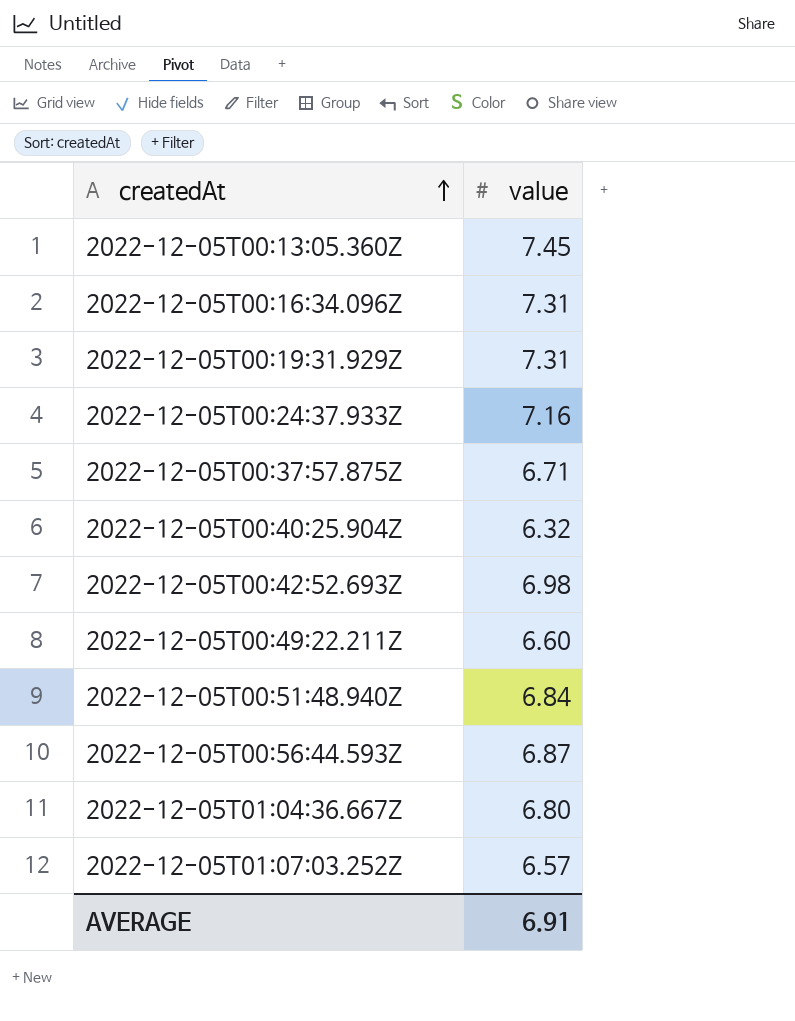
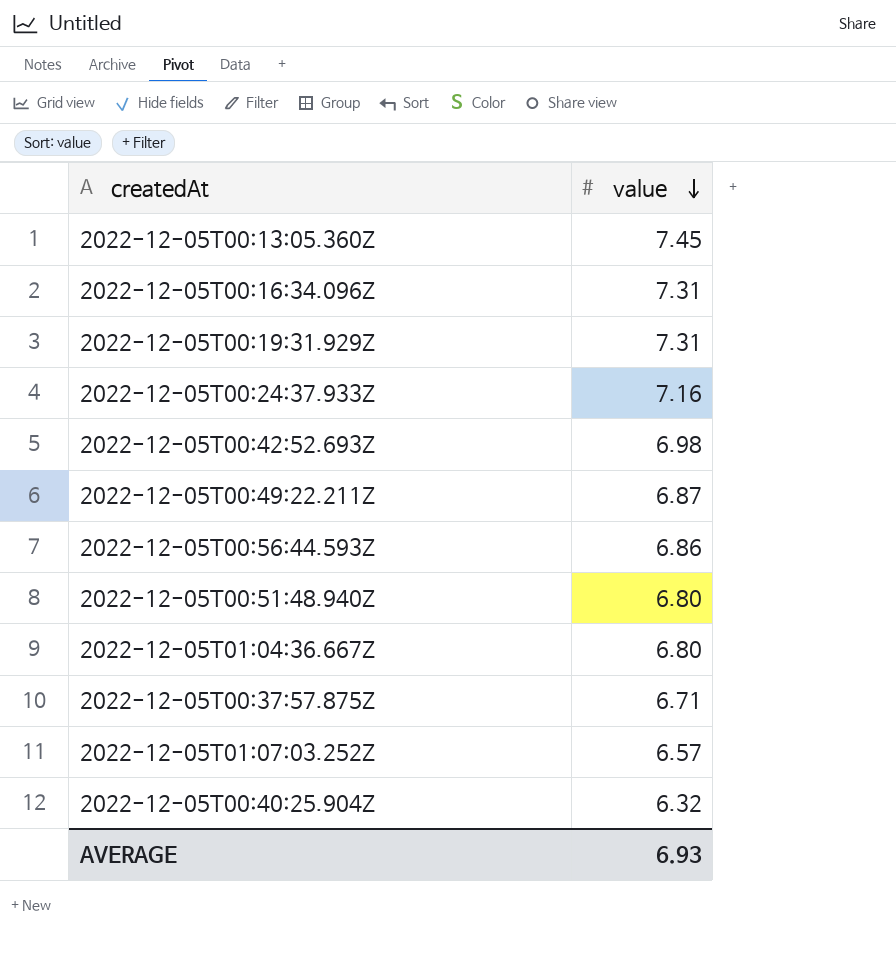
row order: createdAt ascending -> value descending
2022-12-05T00:49:22.211Z | value: 6.60 -> 6.87
2022-12-05T00:56:44.593Z | value: 6.87 -> 6.86
2022-12-05T00:51:48.940Z | value: 6.84 -> 6.80
AVERAGE | value: 6.91 -> 6.93

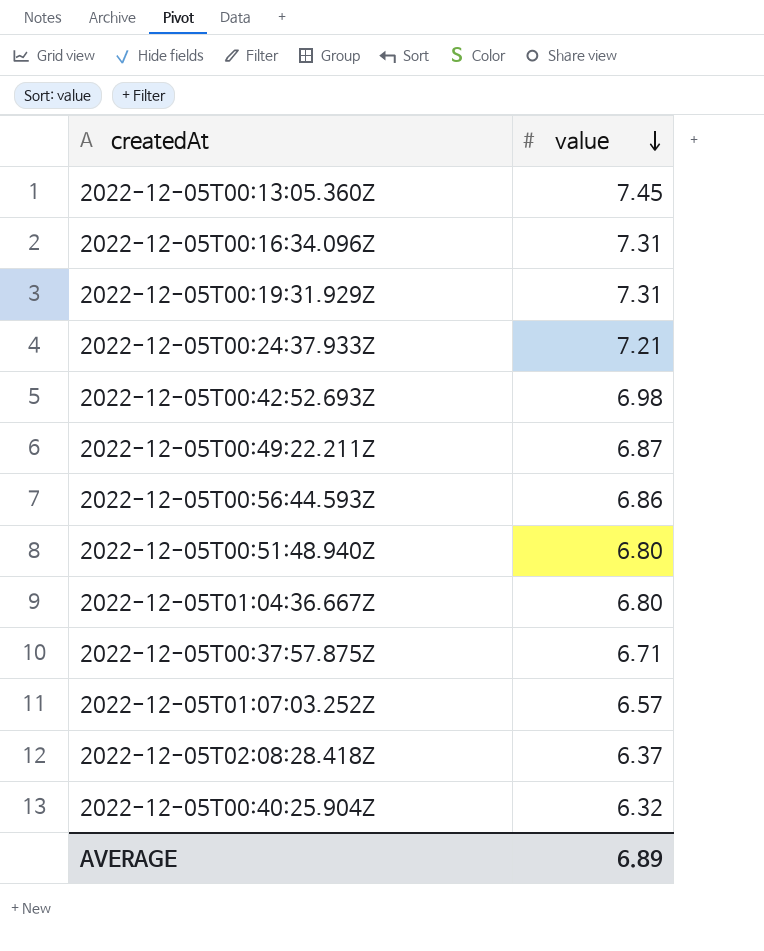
2022-12-05T00:24:37.933Z | value: 7.16 -> 7.21
row 2022-12-05T02:08:28.418Z: none -> 6.37
AVERAGE | value: 6.93 -> 6.89

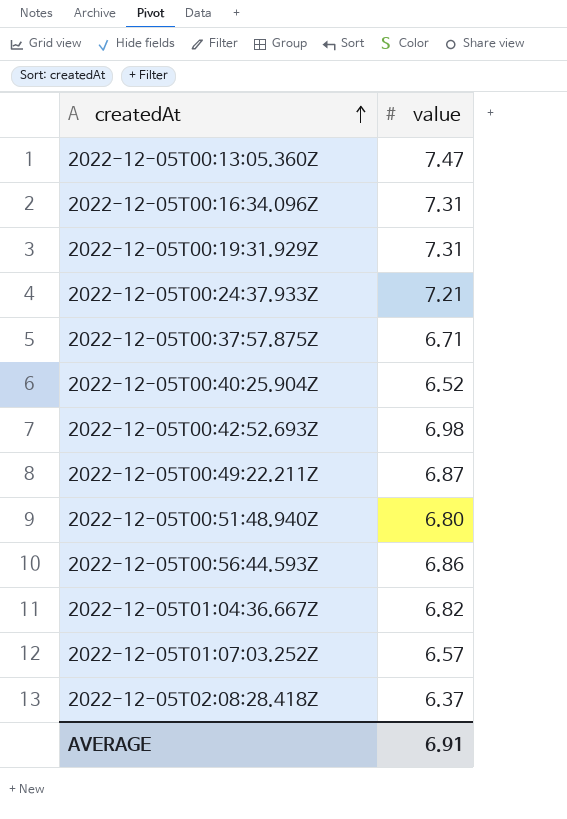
row order: value descending -> createdAt ascending
2022-12-05T00:13:05.360Z | value: 7.45 -> 7.47
2022-12-05T00:40:25.904Z | value: 6.32 -> 6.52
2022-12-05T01:04:36.667Z | value: 6.80 -> 6.82
AVERAGE | value: 6.89 -> 6.91

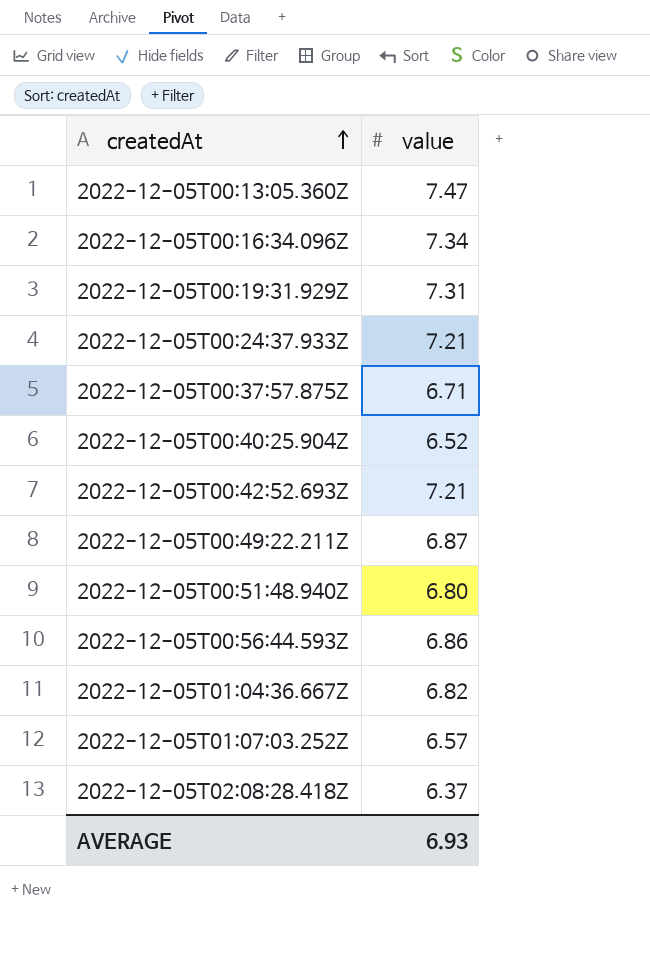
2022-12-05T00:16:34.096Z | value: 7.31 -> 7.34
2022-12-05T00:42:52.693Z | value: 6.98 -> 7.21
AVERAGE | value: 6.91 -> 6.93

